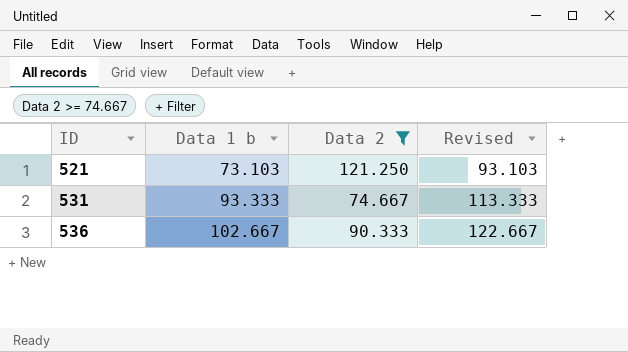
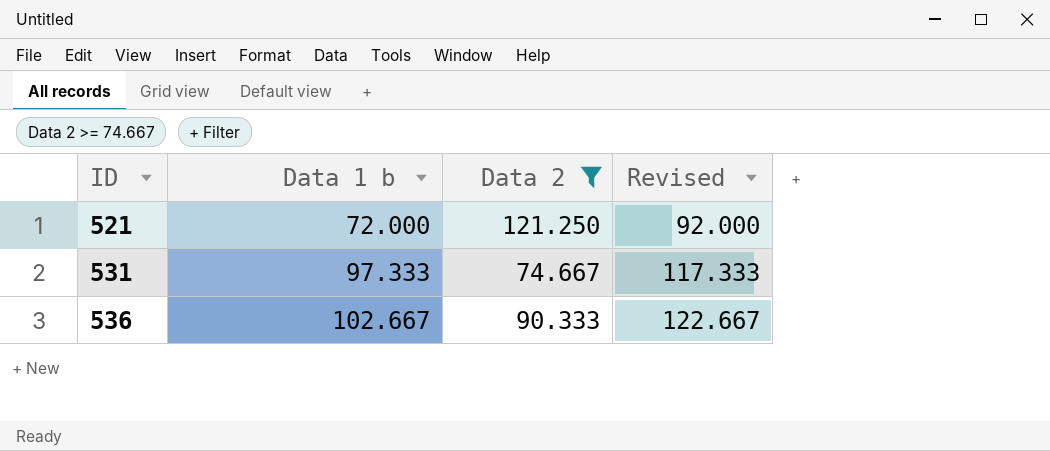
521 | Data 1 b: 73.103 -> 72.000
521 | Revised: 93.103 -> 92.000
531 | Data 1 b: 93.333 -> 97.333
531 | Revised: 113.333 -> 117.333

